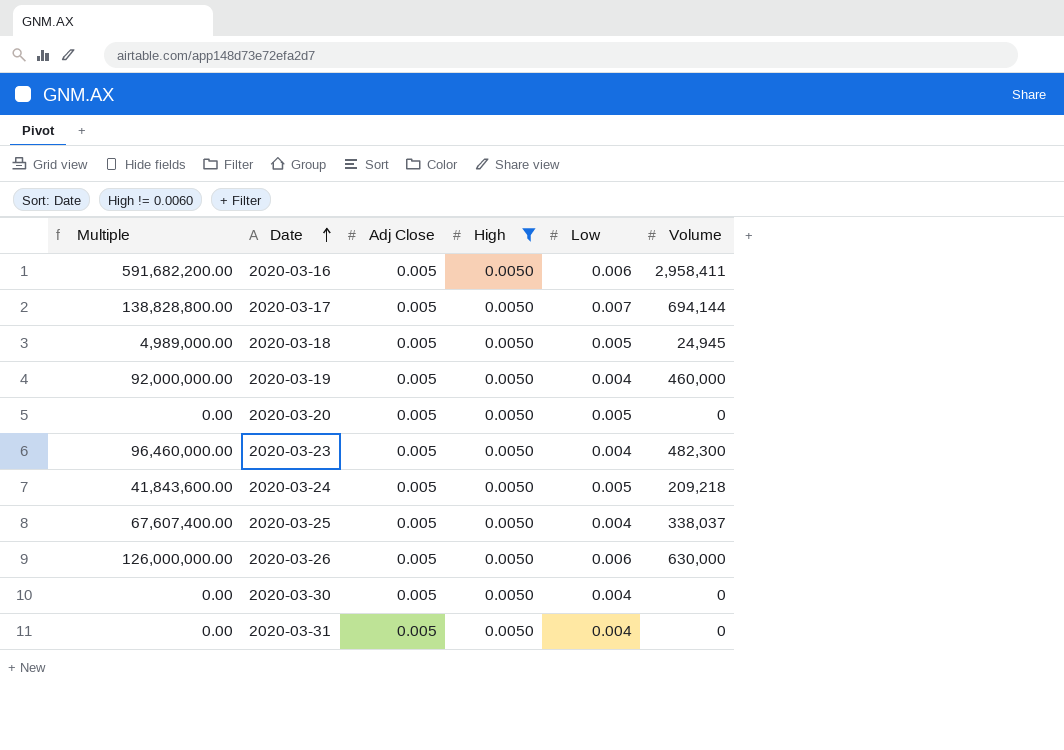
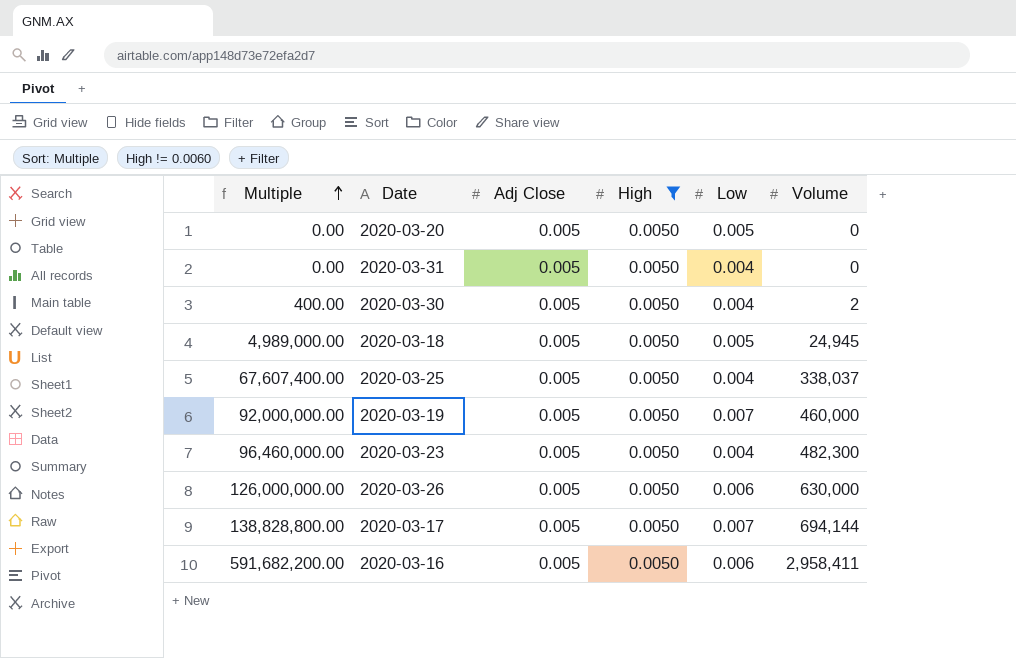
row order: Date ascending -> Multiple ascending
row 2020-03-24: 41,843,600.00 | 0.005 | 0.0050 | 0.005 | 209,218 -> none
2020-03-30 | Multiple: 0.00 -> 400.00
2020-03-30 | Volume: 0 -> 2
2020-03-19 | Low: 0.004 -> 0.007

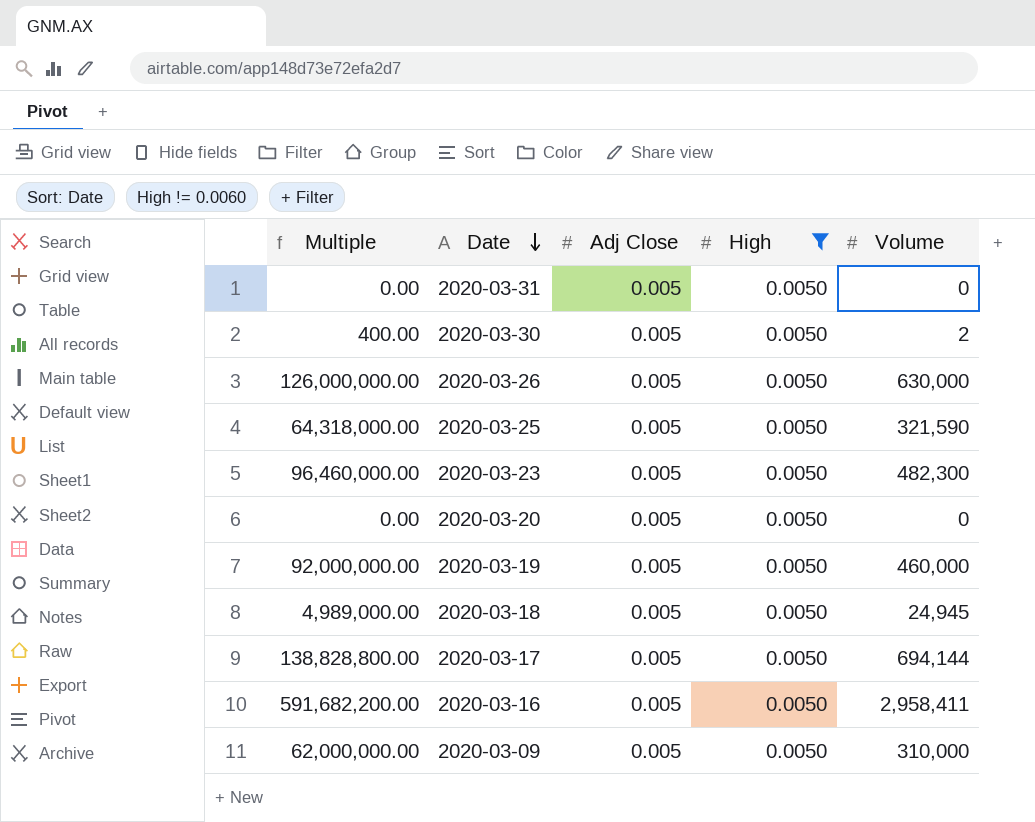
row order: Multiple ascending -> Date descending
column Low | position: 5 -> none
2020-03-25 | Multiple: 67,607,400.00 -> 64,318,000.00
2020-03-25 | Volume: 338,037 -> 321,590
row 2020-03-09: none -> 62,000,000.00 | 0.005 | 0.0050 | 310,000

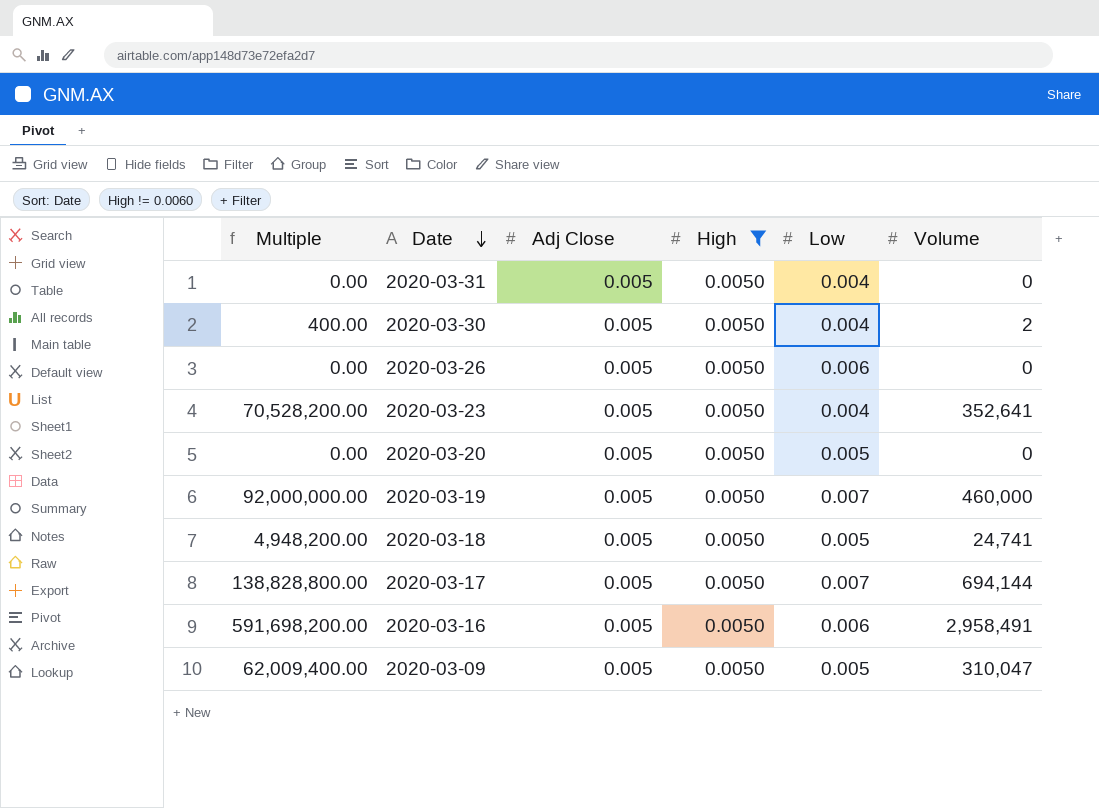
column Low | position: none -> 5
row 2020-03-25: 64,318,000.00 | 0.005 | 0.0050 | 321,590 -> none
2020-03-26 | Multiple: 126,000,000.00 -> 0.00
2020-03-26 | Volume: 630,000 -> 0
2020-03-23 | Multiple: 96,460,000.00 -> 70,528,200.00
2020-03-23 | Volume: 482,300 -> 352,641
2020-03-18 | Multiple: 4,989,000.00 -> 4,948,200.00
2020-03-18 | Volume: 24,945 -> 24,741
2020-03-16 | Multiple: 591,682,200.00 -> 591,698,200.00
2020-03-16 | Volume: 2,958,411 -> 2,958,491
2020-03-09 | Multiple: 62,000,000.00 -> 62,009,400.00
2020-03-09 | Volume: 310,000 -> 310,047

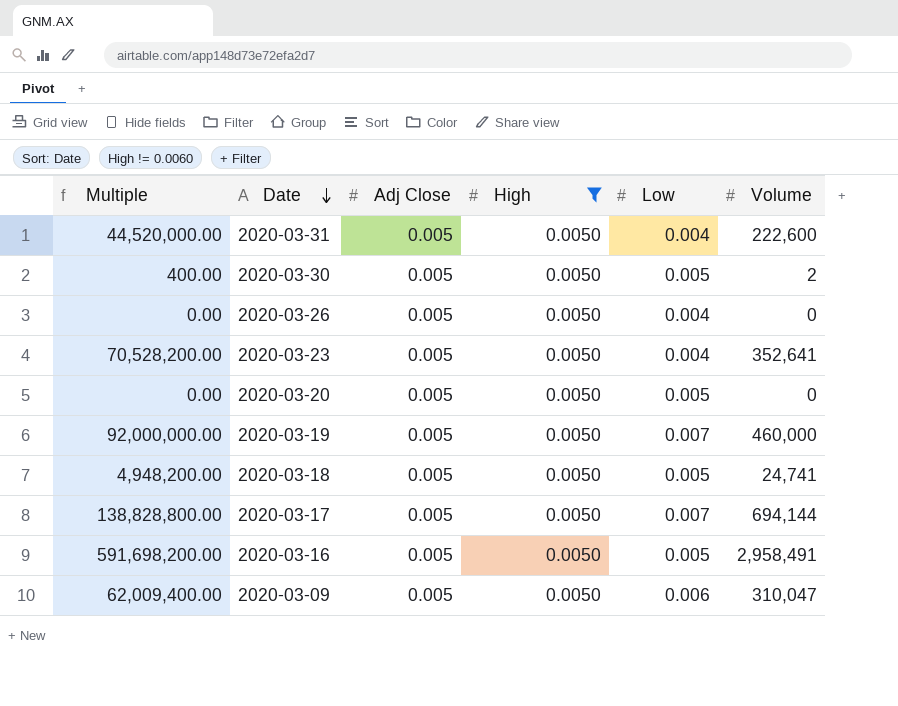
2020-03-31 | Multiple: 0.00 -> 44,520,000.00
2020-03-31 | Volume: 0 -> 222,600
2020-03-30 | Low: 0.004 -> 0.005
2020-03-26 | Low: 0.006 -> 0.004
2020-03-16 | Low: 0.006 -> 0.005
2020-03-09 | Low: 0.005 -> 0.006

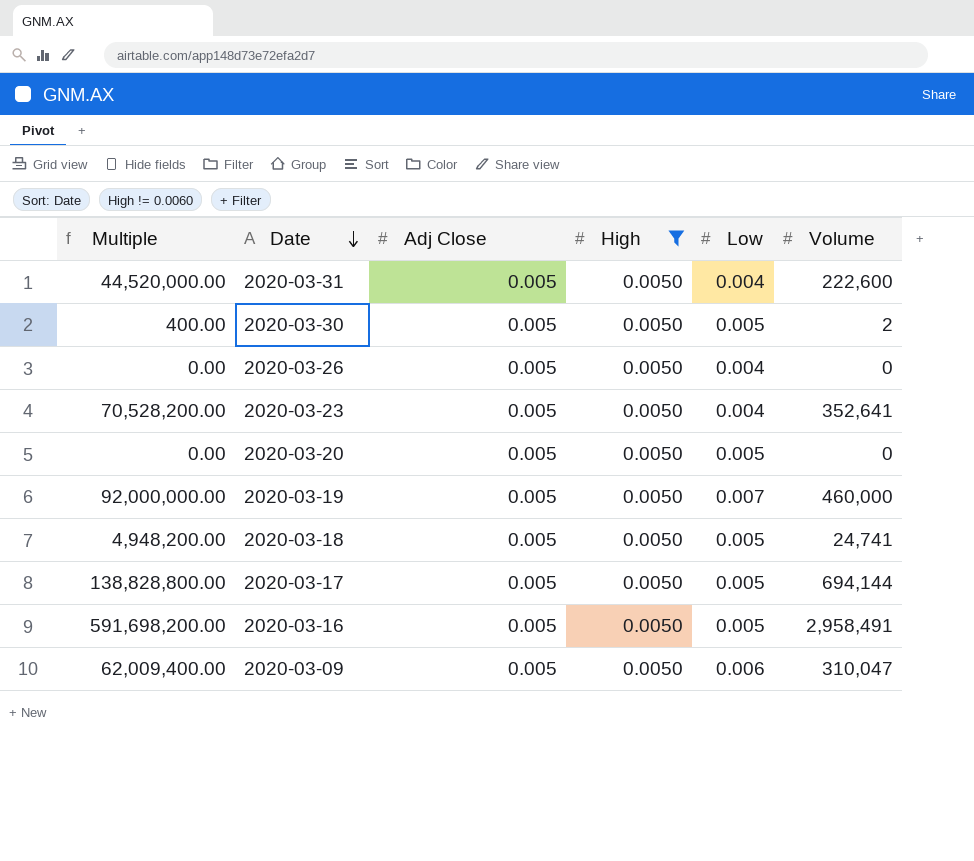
2020-03-17 | Low: 0.007 -> 0.005

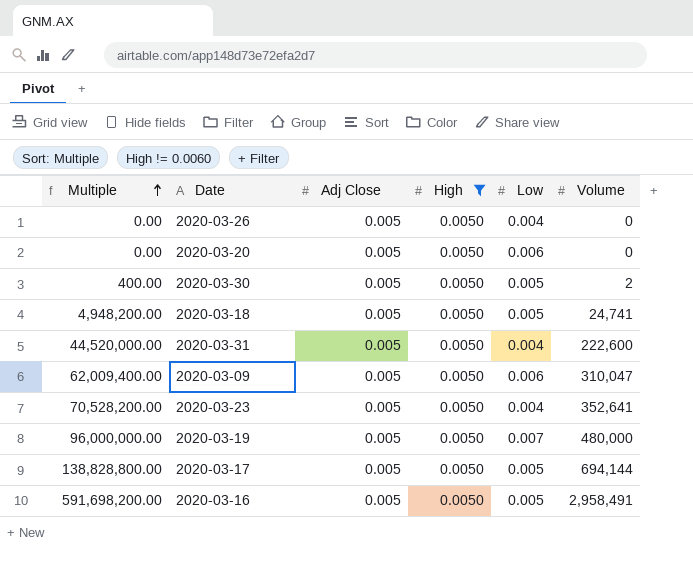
row order: Date descending -> Multiple ascending
2020-03-20 | Low: 0.005 -> 0.006
2020-03-19 | Multiple: 92,000,000.00 -> 96,000,000.00
2020-03-19 | Volume: 460,000 -> 480,000

